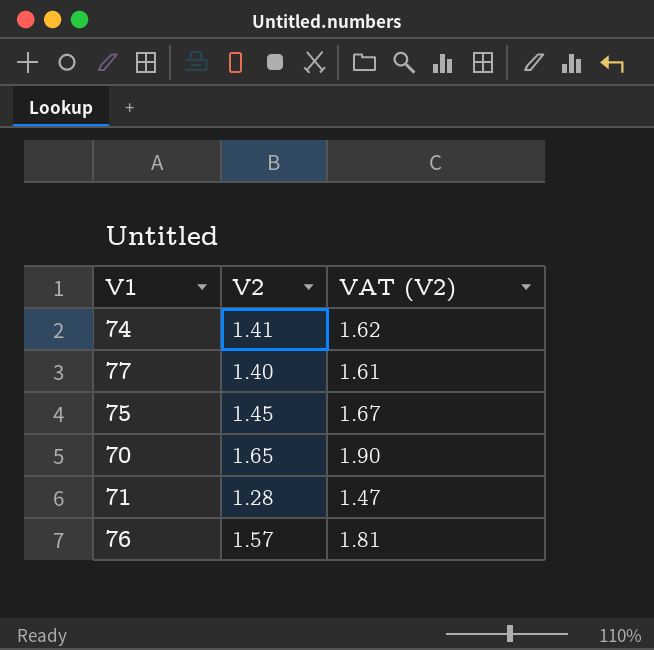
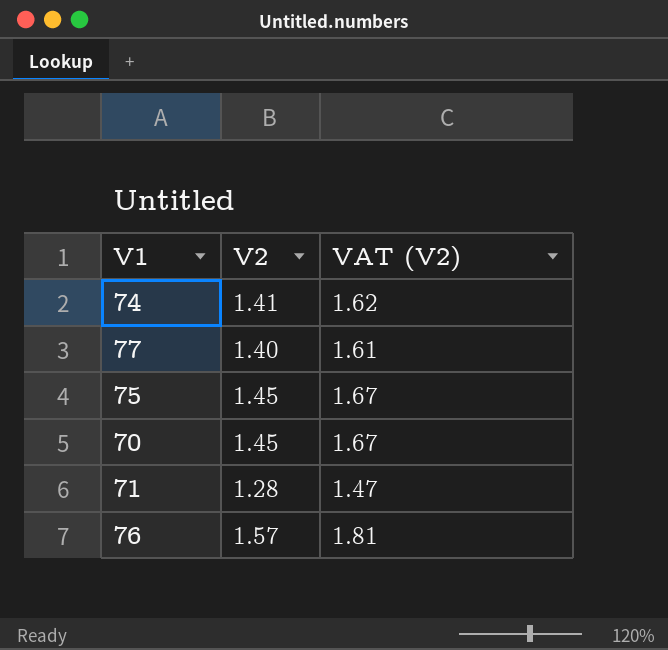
70 | V2: 1.65 -> 1.45
70 | VAT (V2): 1.90 -> 1.67

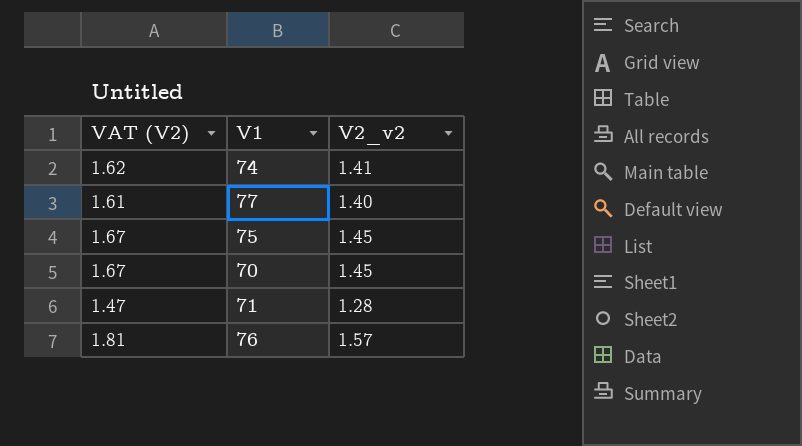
column VAT (V2) | position: 3 -> 1
column name: V2 -> V2_v2

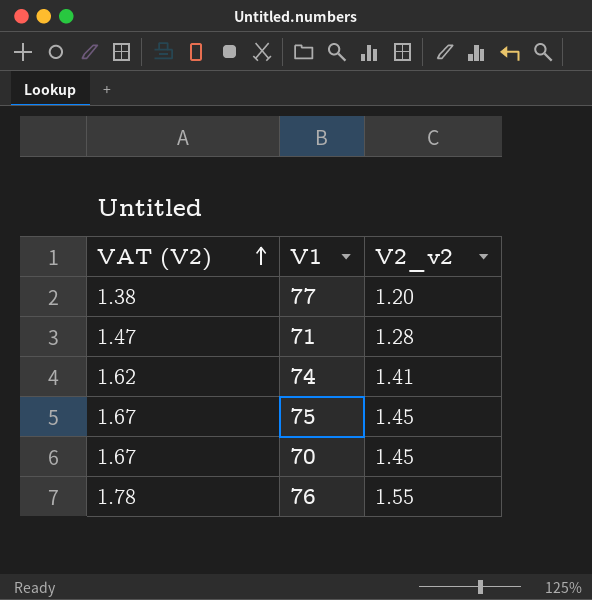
row order: none -> VAT (V2) ascending
77 | VAT (V2): 1.61 -> 1.38
77 | V2_v2: 1.40 -> 1.20
76 | VAT (V2): 1.81 -> 1.78
76 | V2_v2: 1.57 -> 1.55

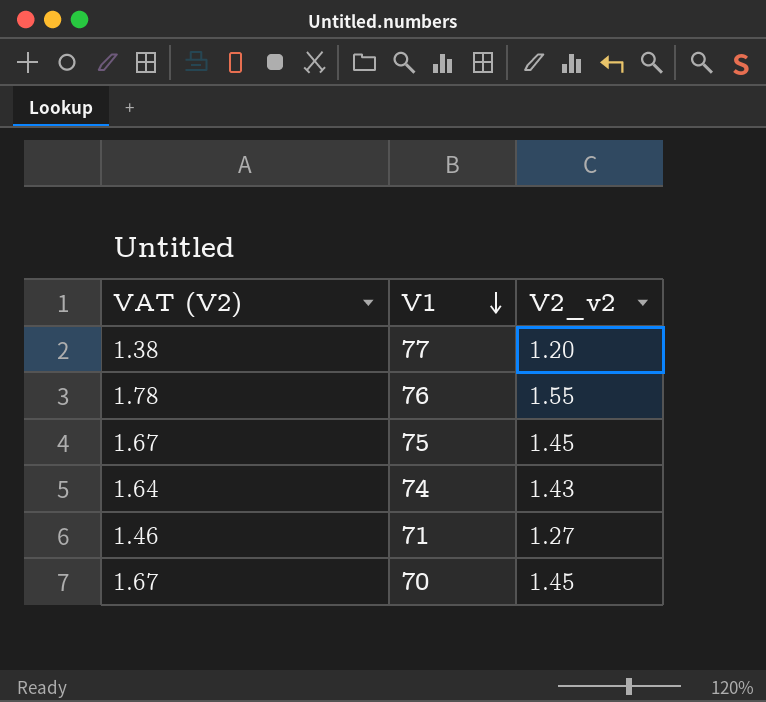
row order: VAT (V2) ascending -> V1 descending
74 | VAT (V2): 1.62 -> 1.64
74 | V2_v2: 1.41 -> 1.43
71 | VAT (V2): 1.47 -> 1.46
71 | V2_v2: 1.28 -> 1.27

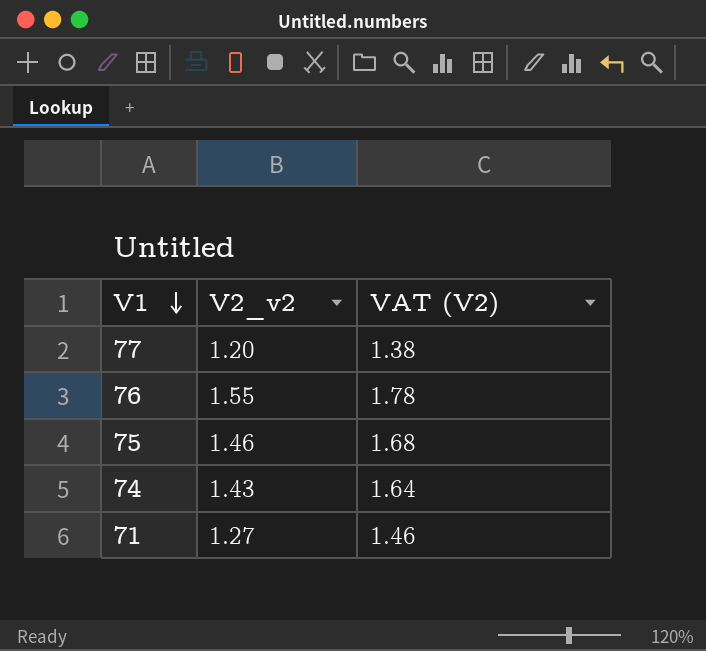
column VAT (V2) | position: 1 -> 3
row 70: 1.67 | 1.45 -> none
75 | V2_v2: 1.45 -> 1.46
75 | VAT (V2): 1.67 -> 1.68

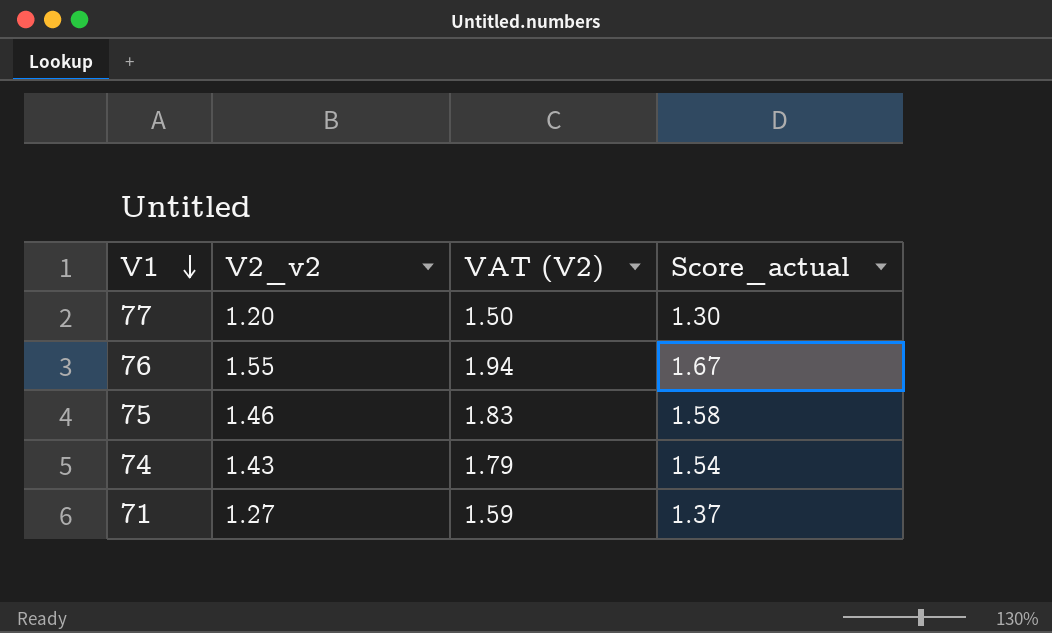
column VAT (V2) | formula: [V2_v2] * 1.15 -> [V2_v2] * 1.25
column Score_actual | formula: none -> [V2_v2] * 1.08

